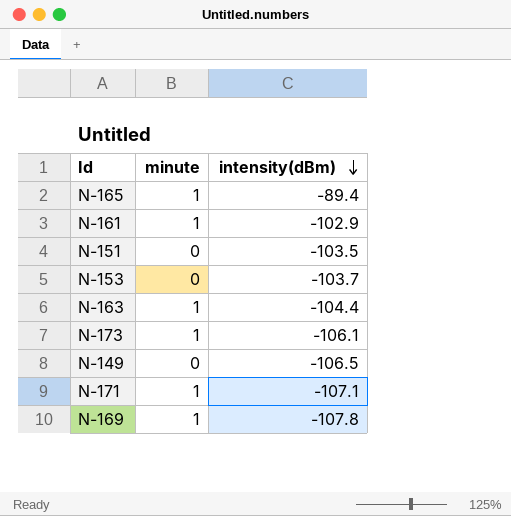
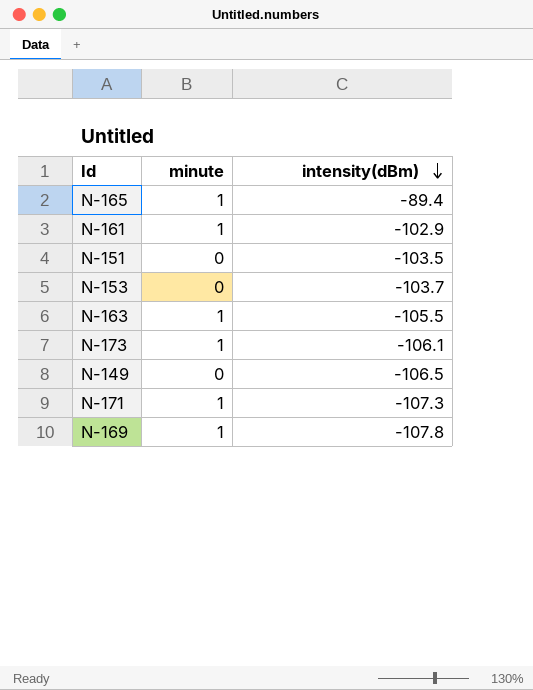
N-163 | intensity(dBm): -104.4 -> -105.5
N-171 | intensity(dBm): -107.1 -> -107.3

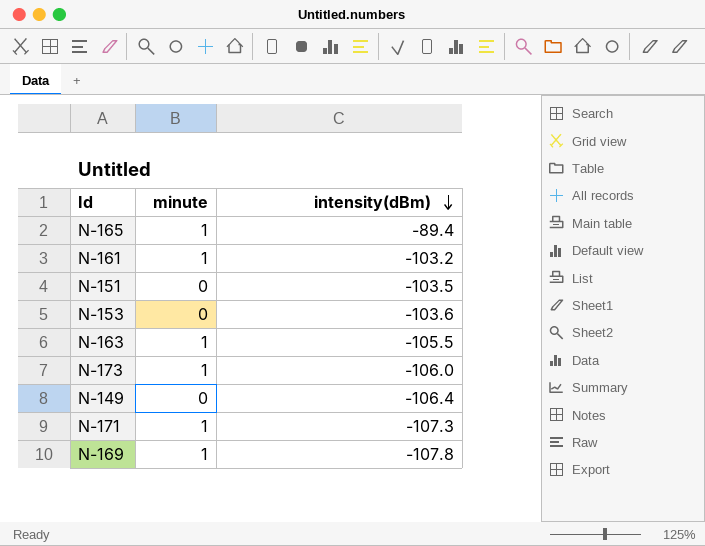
N-161 | intensity(dBm): -102.9 -> -103.2
N-153 | intensity(dBm): -103.7 -> -103.6
N-173 | intensity(dBm): -106.1 -> -106.0
N-149 | intensity(dBm): -106.5 -> -106.4

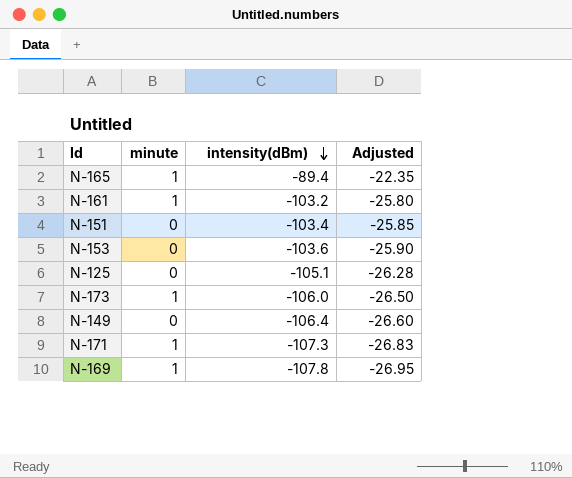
column Adjusted | formula: none -> [intensity(dBm)] * 0.25
row N-163: 1 | -105.5 -> none
N-151 | intensity(dBm): -103.5 -> -103.4
row N-125: none -> 0 | -105.1 | -26.28

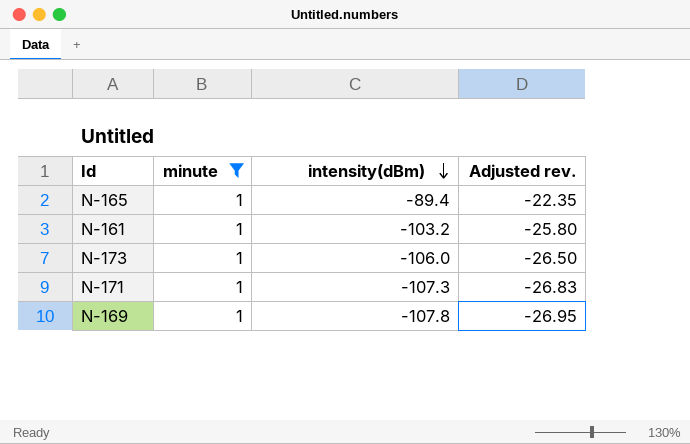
filter: none -> minute = 1
column name: Adjusted -> Adjusted rev.

